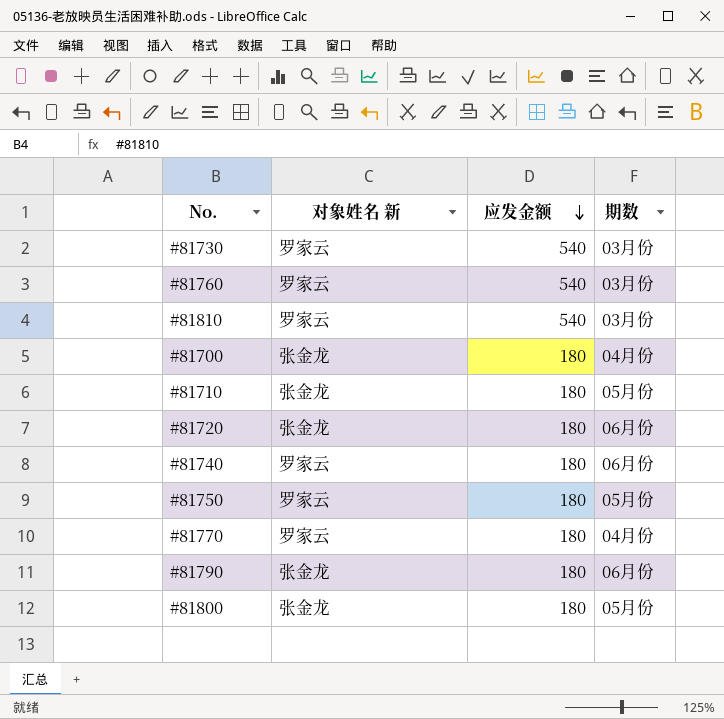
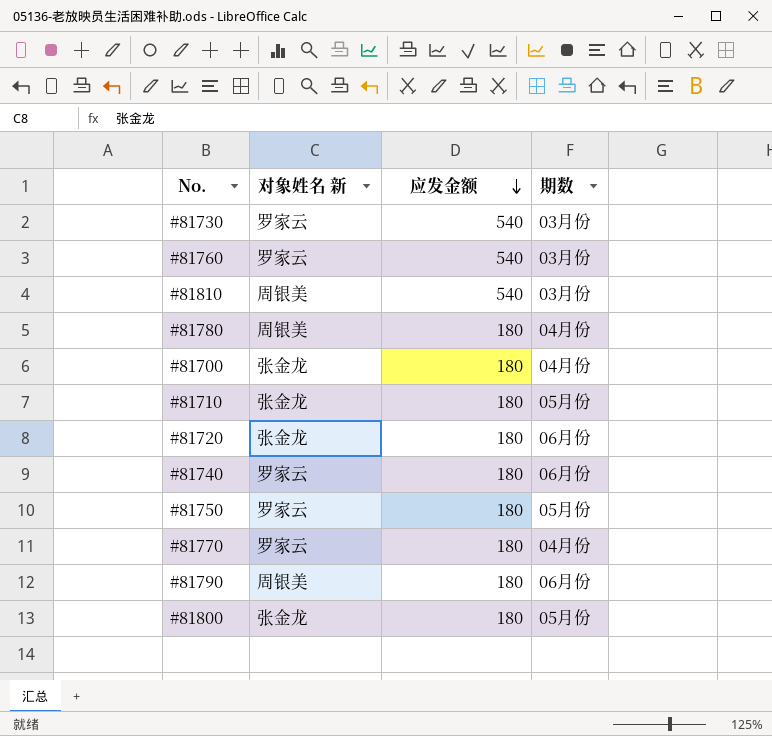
#81810 | 对象姓名 新: 罗家云 -> 周银美
row #81780: none -> 周银美 | 180 | 04月份
#81790 | 对象姓名 新: 张金龙 -> 周银美

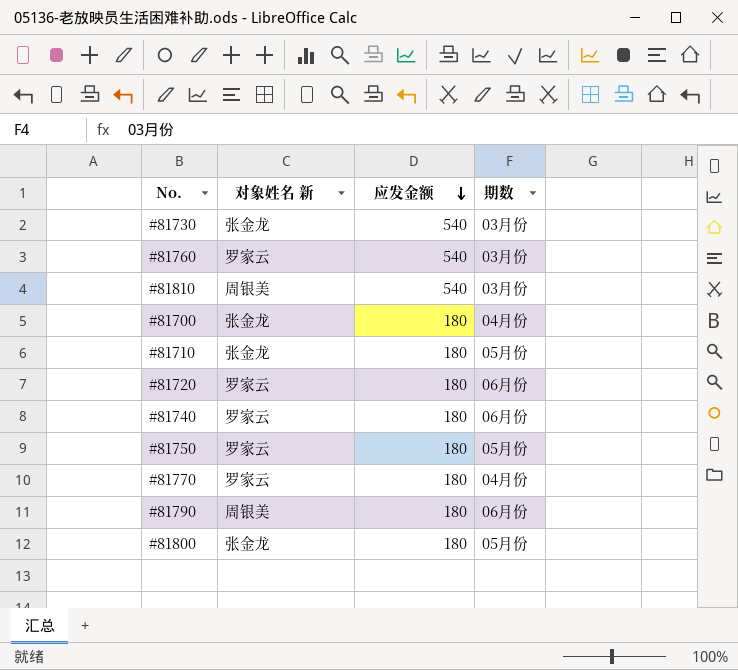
row #81780: 周银美 | 180 | 04月份 -> none
#81730 | 对象姓名 新: 罗家云 -> 张金龙
#81720 | 对象姓名 新: 张金龙 -> 罗家云

